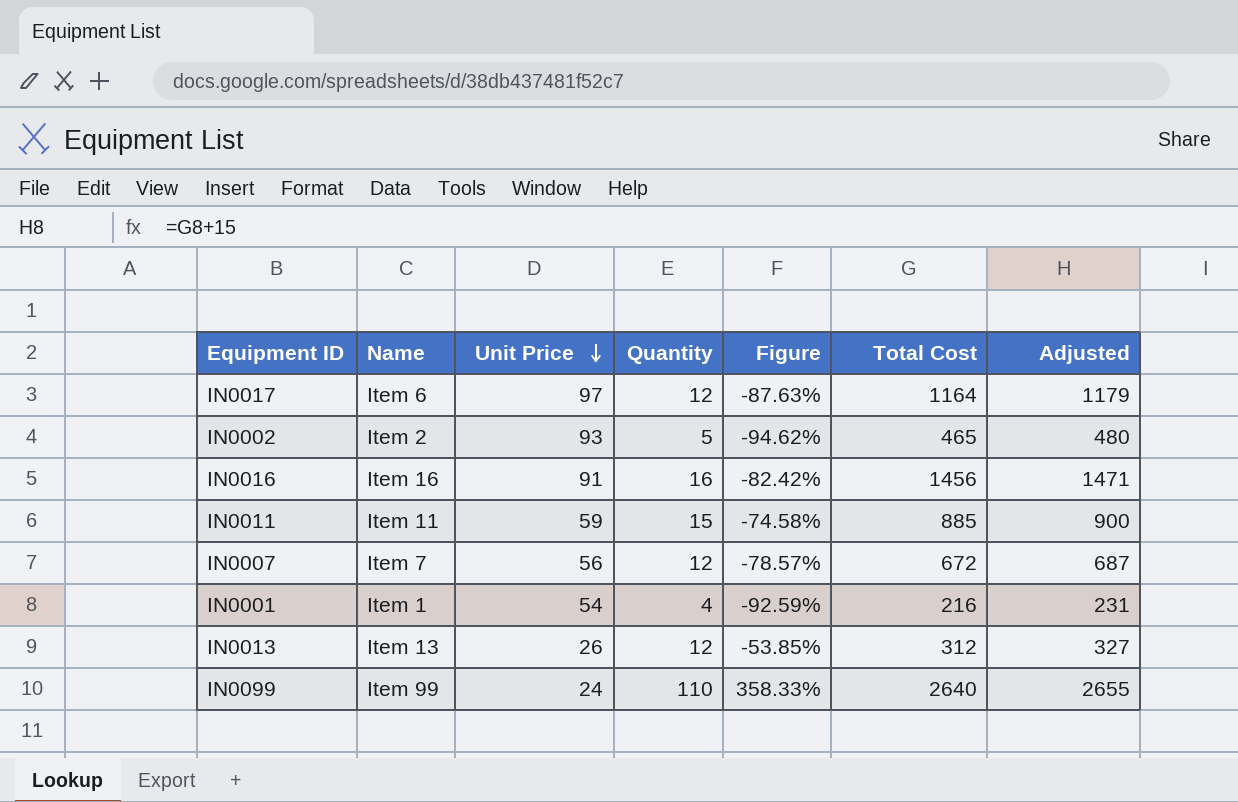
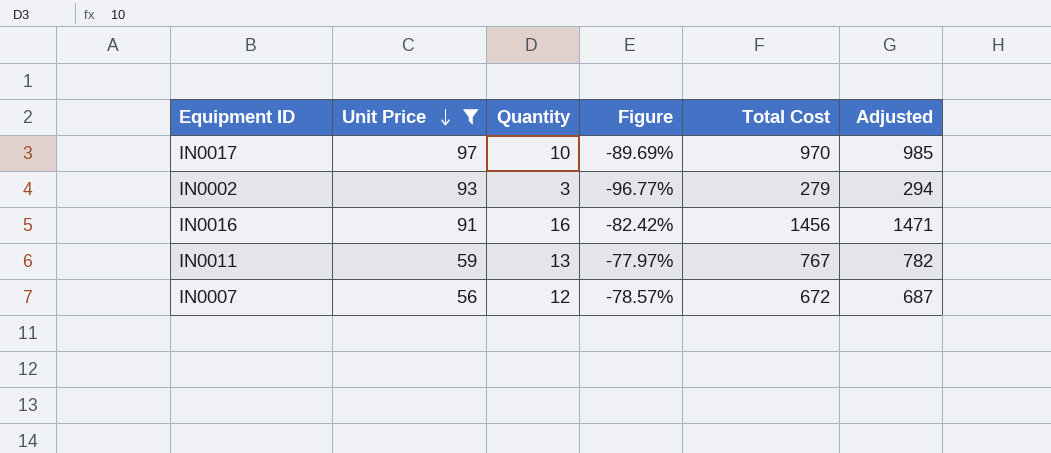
filter: none -> Unit Price >= 56
column Name | position: 2 -> none
IN0017 | Quantity: 12 -> 10
IN0017 | Figure: -87.63% -> -89.69%
IN0017 | Total Cost: 1164 -> 970
IN0017 | Adjusted: 1179 -> 985
IN0002 | Quantity: 5 -> 3
IN0002 | Figure: -94.62% -> -96.77%
IN0002 | Total Cost: 465 -> 279
IN0002 | Adjusted: 480 -> 294
IN0011 | Quantity: 15 -> 13
IN0011 | Figure: -74.58% -> -77.97%
IN0011 | Total Cost: 885 -> 767
IN0011 | Adjusted: 900 -> 782

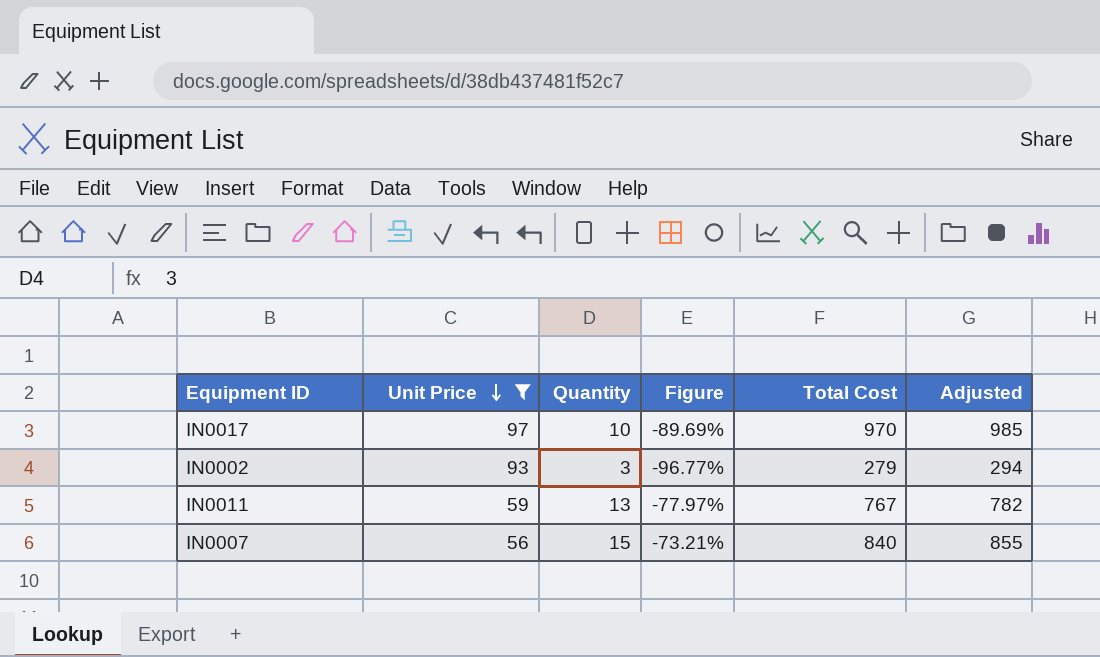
row IN0016: 91 | 16 | -82.42% | 1456 | 1471 -> none
IN0007 | Quantity: 12 -> 15
IN0007 | Figure: -78.57% -> -73.21%
IN0007 | Total Cost: 672 -> 840
IN0007 | Adjusted: 687 -> 855

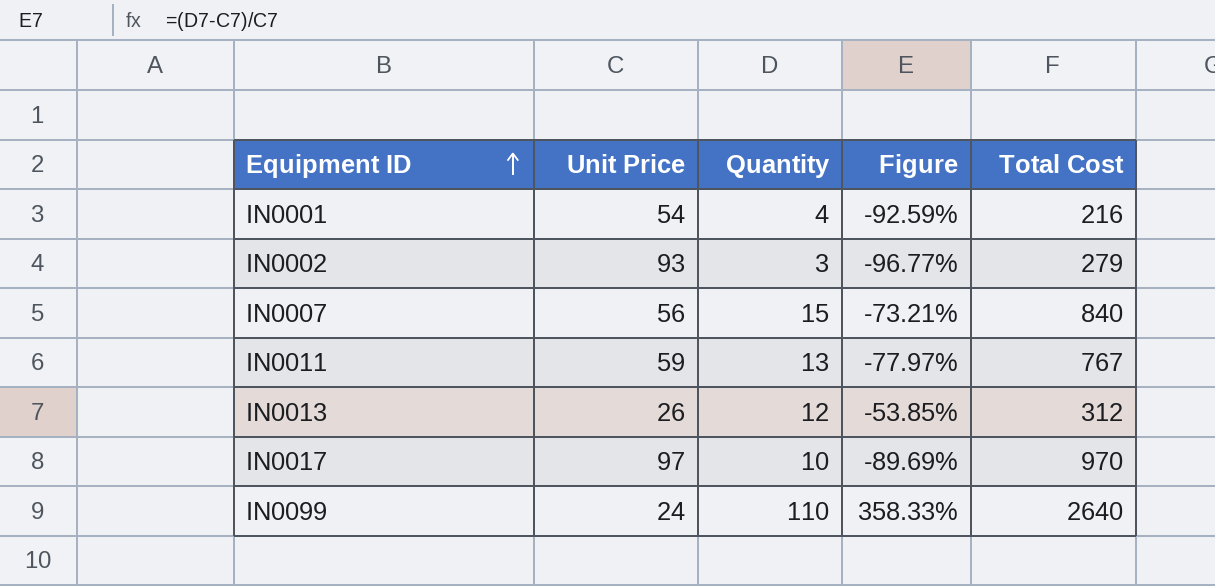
filter: Unit Price >= 56 -> none
row order: Unit Price descending -> Equipment ID ascending
column Adjusted | formula: [Total Cost] + 15 -> none

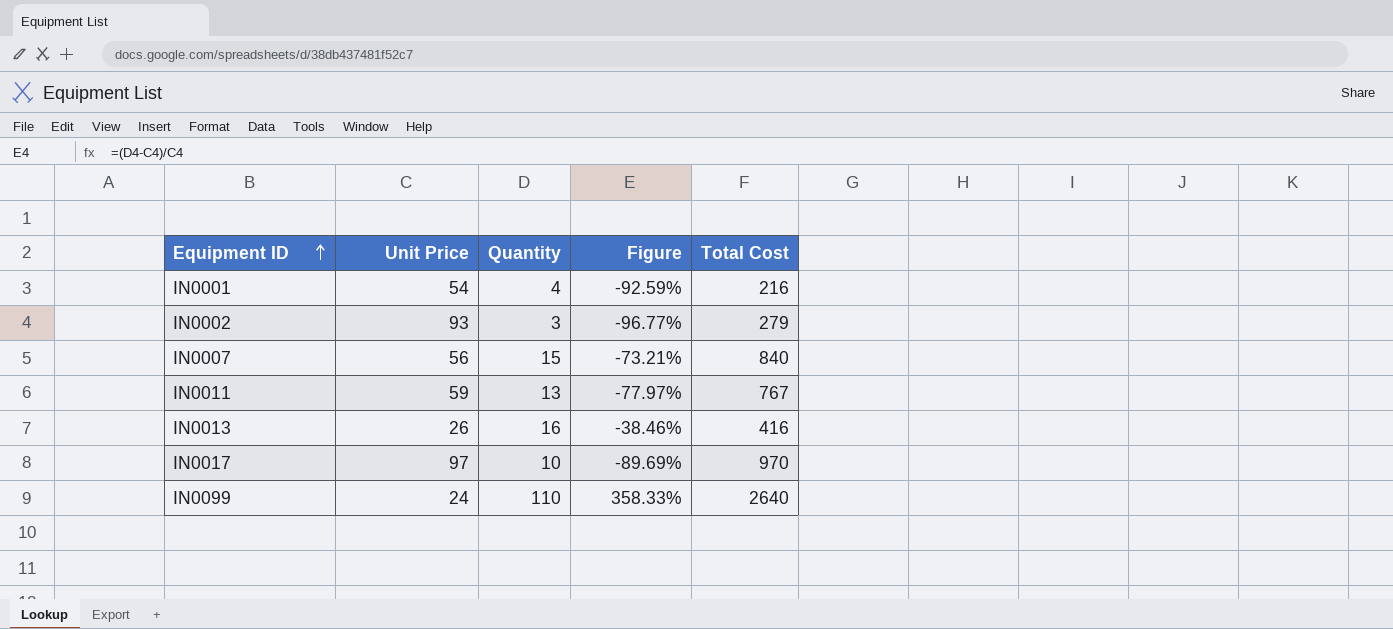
IN0013 | Quantity: 12 -> 16
IN0013 | Figure: -53.85% -> -38.46%
IN0013 | Total Cost: 312 -> 416

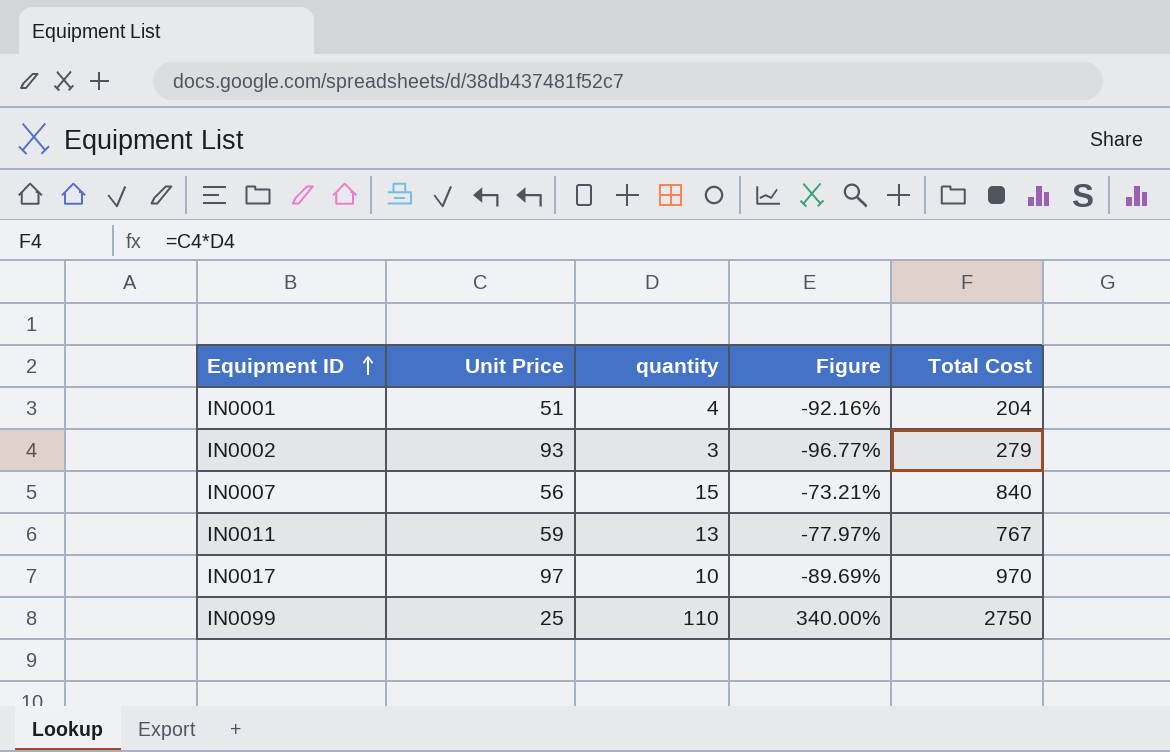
column name: Quantity -> quantity
row IN0013: 26 | 16 | -38.46% | 416 -> none
IN0001 | Unit Price: 54 -> 51
IN0001 | Figure: -92.59% -> -92.16%
IN0001 | Total Cost: 216 -> 204
IN0099 | Unit Price: 24 -> 25
IN0099 | Figure: 358.33% -> 340.00%
IN0099 | Total Cost: 2640 -> 2750

